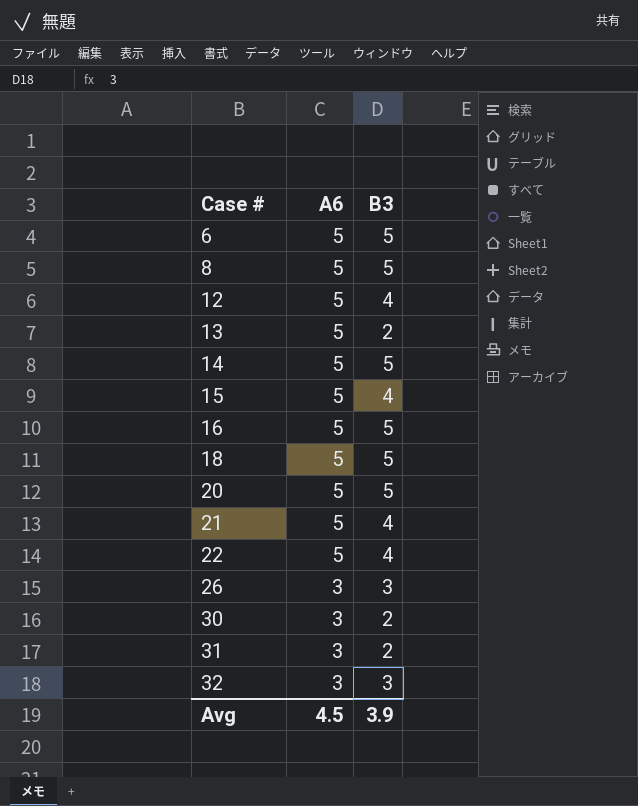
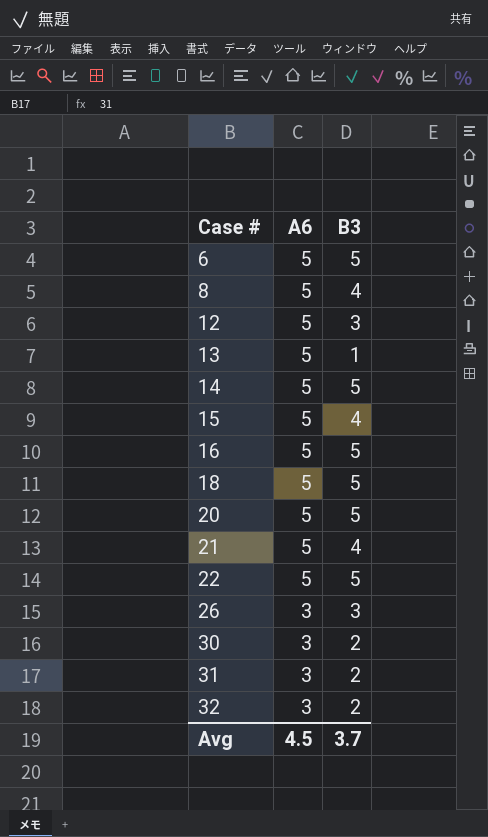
8 | B3: 5 -> 4
12 | B3: 4 -> 3
13 | B3: 2 -> 1
22 | B3: 4 -> 5
32 | B3: 3 -> 2
Avg | B3: 3.9 -> 3.7

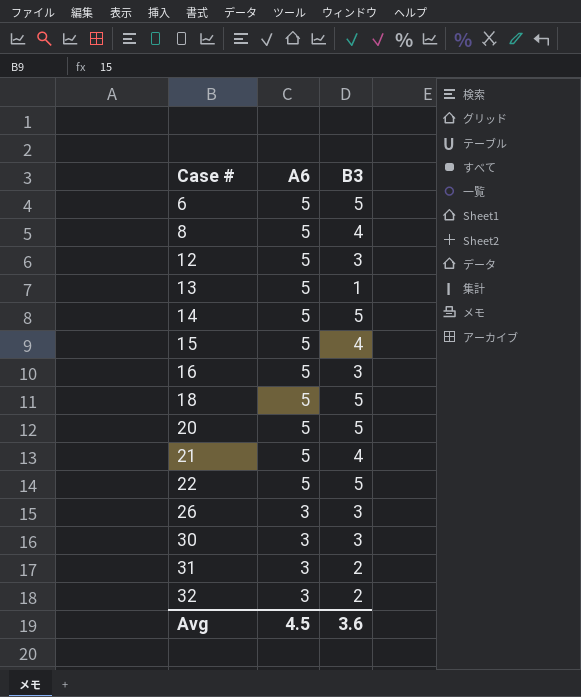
16 | B3: 5 -> 3
30 | B3: 2 -> 3
Avg | B3: 3.7 -> 3.6

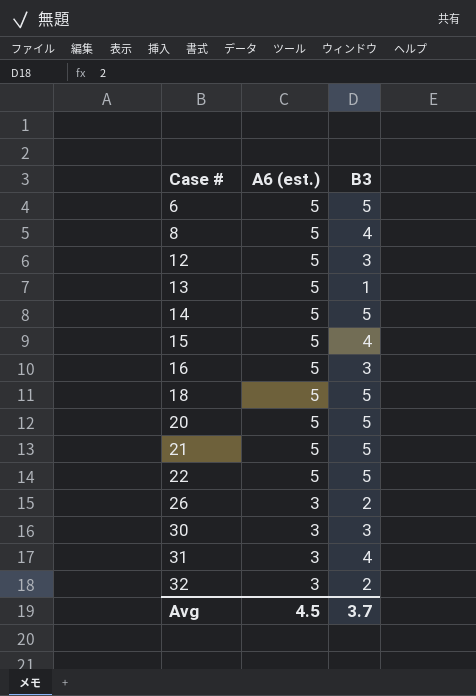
column name: A6 -> A6 (est.)
21 | B3: 4 -> 5
26 | B3: 3 -> 2
31 | B3: 2 -> 4
Avg | B3: 3.6 -> 3.7

